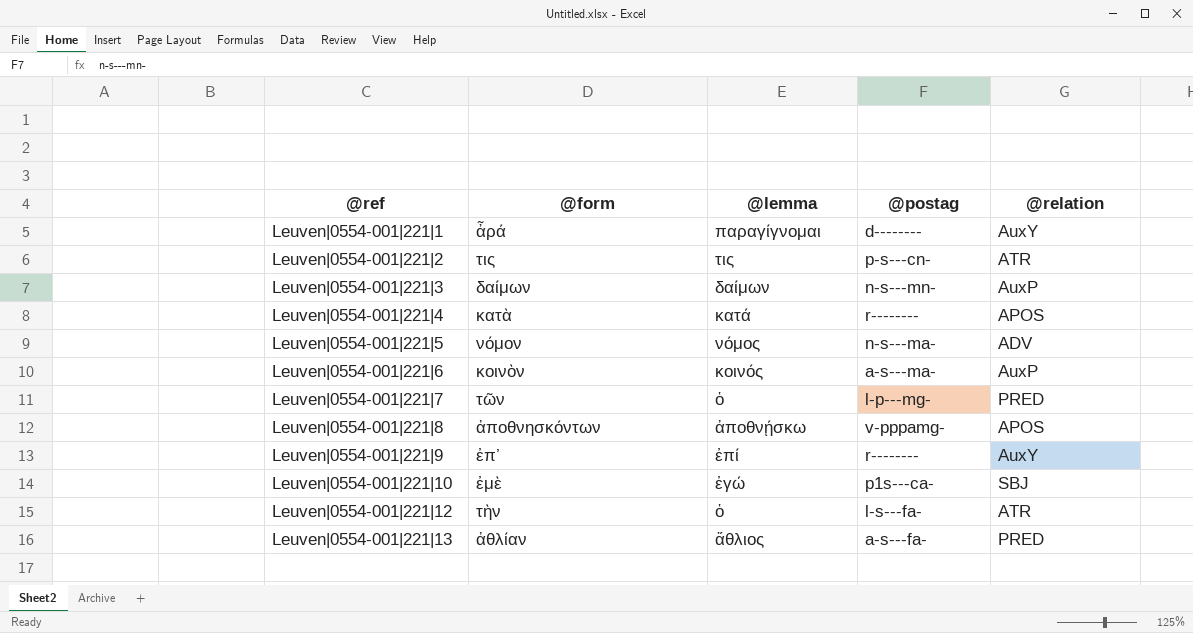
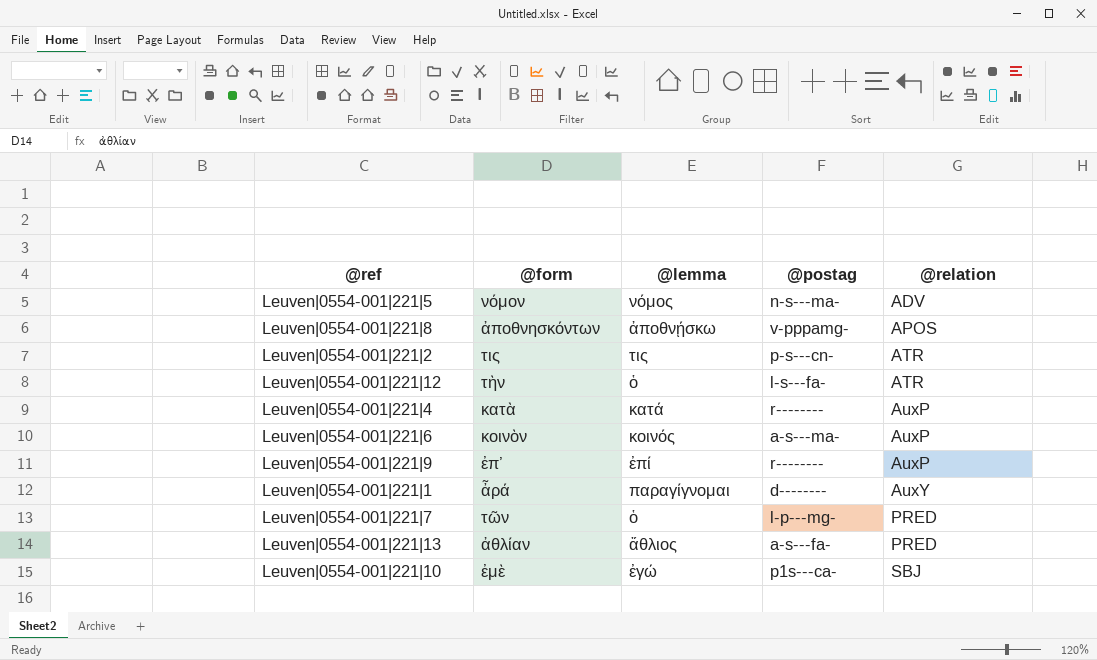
row order: @ref ascending -> @relation ascending
row Leuven|0554-001|221|3: δαίμων | δαίμων | n-s---mn- | AuxP -> none
Leuven|0554-001|221|4 | @relation: APOS -> AuxP
Leuven|0554-001|221|9 | @relation: AuxY -> AuxP

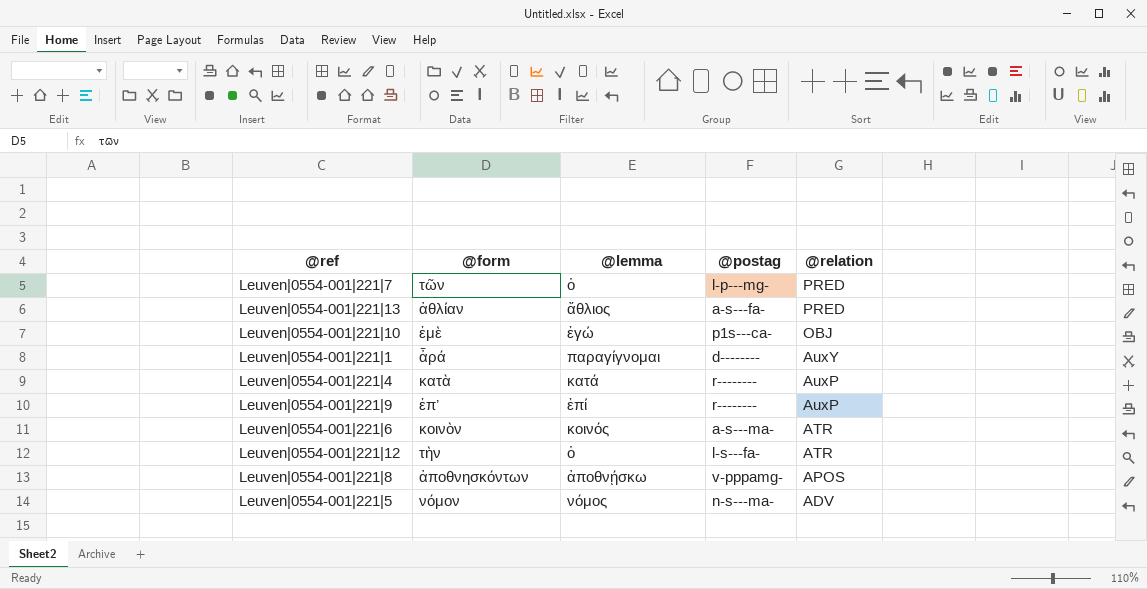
row order: @relation ascending -> @relation descending
row Leuven|0554-001|221|2: τις | τις | p-s---cn- | ATR -> none
Leuven|0554-001|221|10 | @relation: SBJ -> OBJ
Leuven|0554-001|221|6 | @relation: AuxP -> ATR

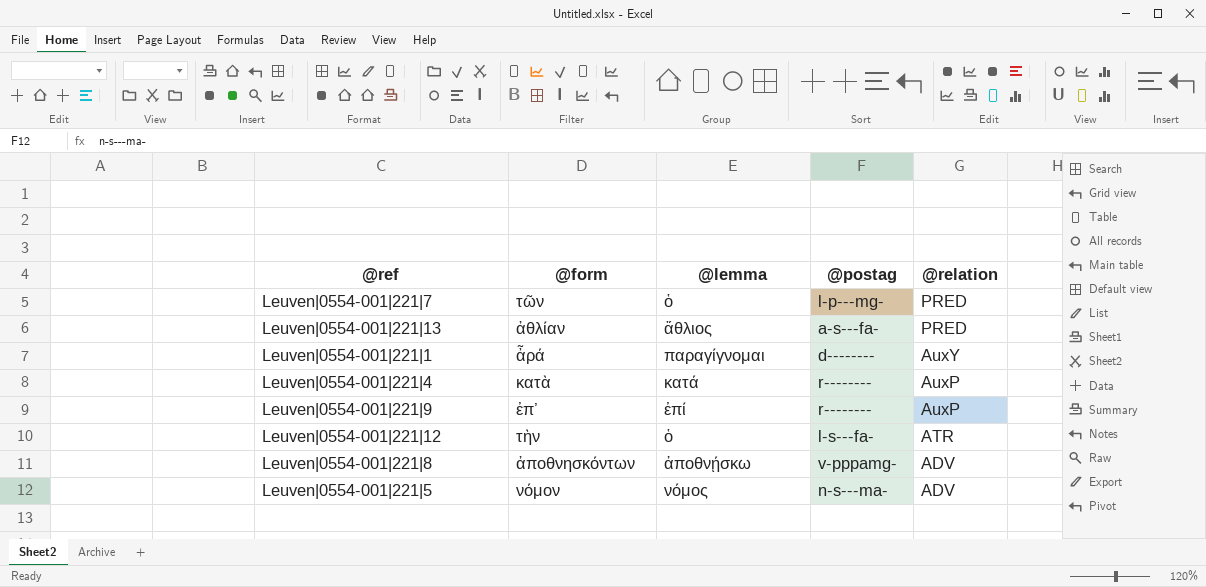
row Leuven|0554-001|221|10: ἐμὲ | ἐγώ | p1s---ca- | OBJ -> none
row Leuven|0554-001|221|6: κοινὸν | κοινός | a-s---ma- | ATR -> none
Leuven|0554-001|221|8 | @relation: APOS -> ADV

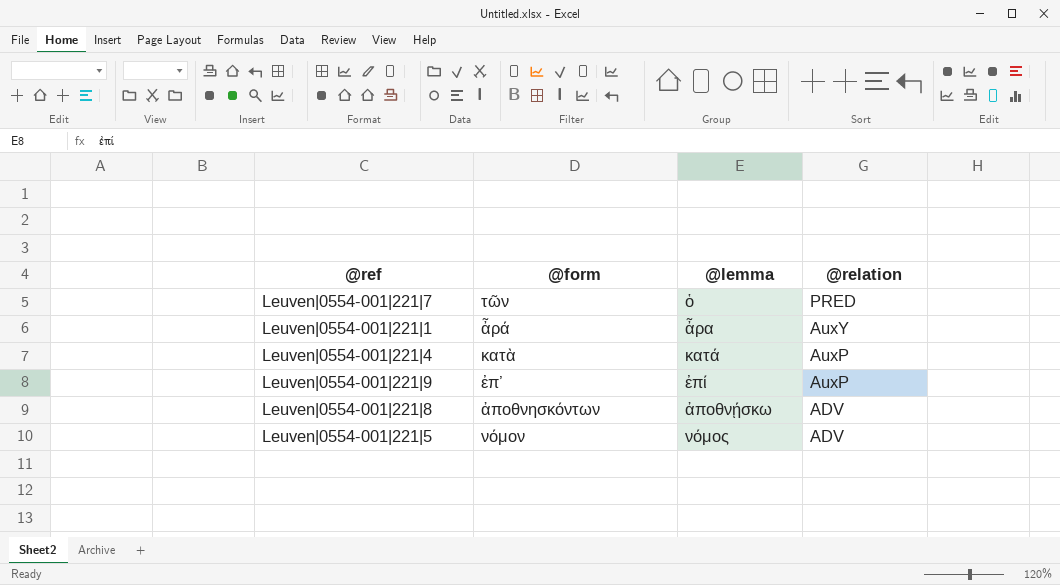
column @postag | position: 4 -> none
row Leuven|0554-001|221|13: ἀθλίαν | ἄθλιος | a-s---fa- | PRED -> none
row Leuven|0554-001|221|12: τὴν | ὁ | l-s---fa- | ATR -> none
Leuven|0554-001|221|1 | @lemma: παραγίγνομαι -> ἆρα

